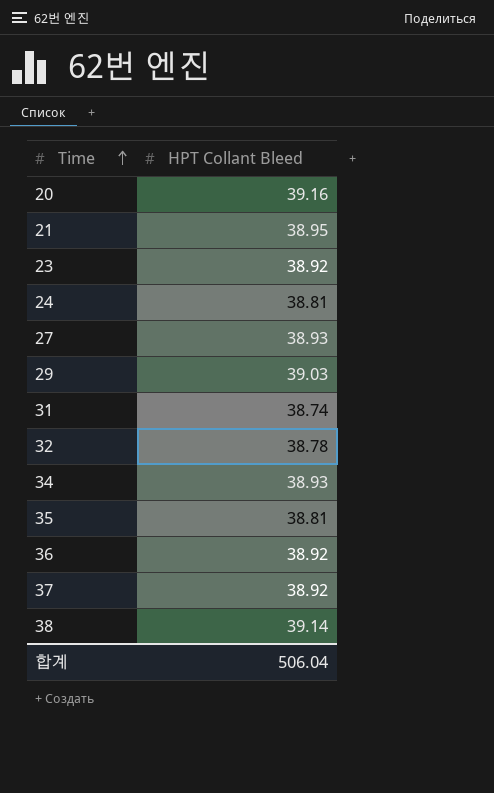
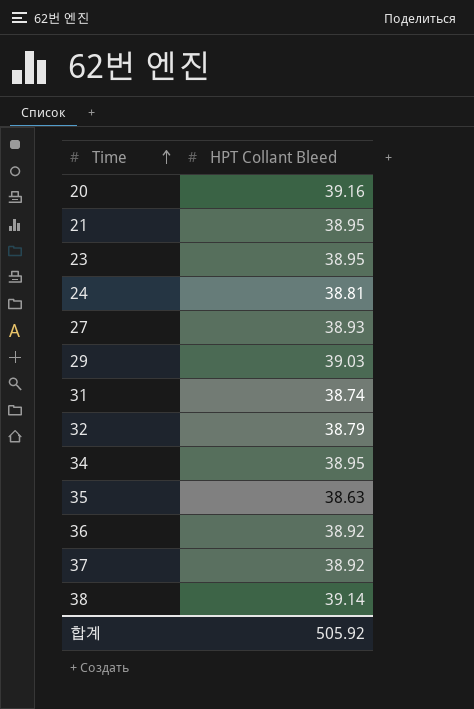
23 | HPT Collant Bleed: 38.92 -> 38.95
32 | HPT Collant Bleed: 38.78 -> 38.79
34 | HPT Collant Bleed: 38.93 -> 38.95
35 | HPT Collant Bleed: 38.81 -> 38.63
합계 | HPT Collant Bleed: 506.04 -> 505.92

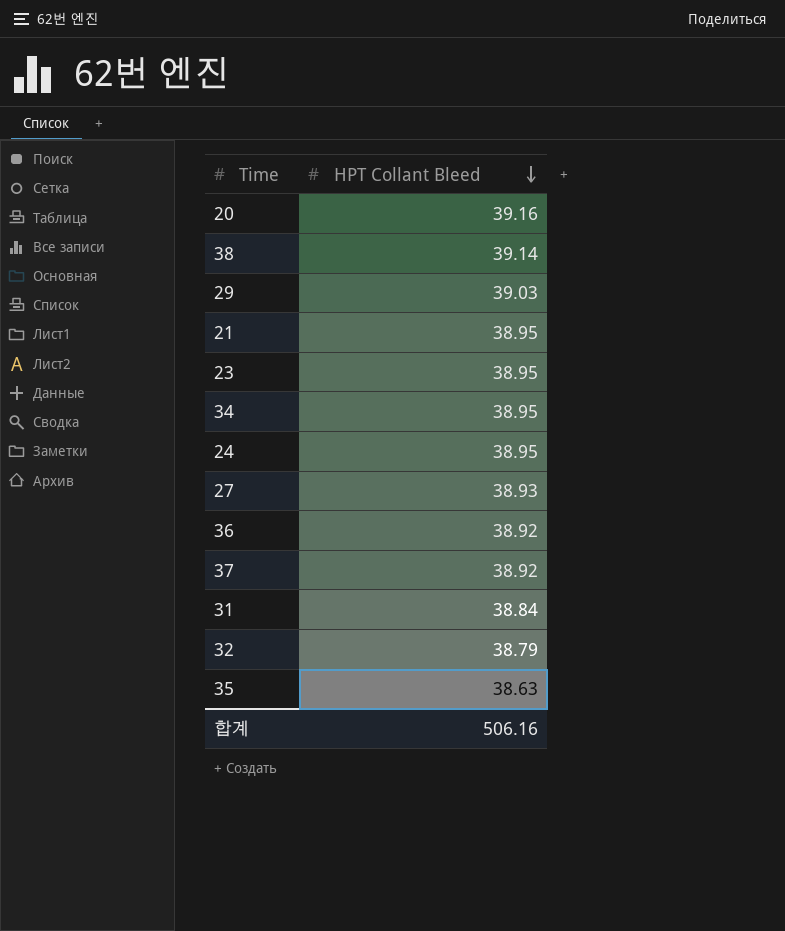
row order: Time ascending -> HPT Collant Bleed descending
24 | HPT Collant Bleed: 38.81 -> 38.95
31 | HPT Collant Bleed: 38.74 -> 38.84
합계 | HPT Collant Bleed: 505.92 -> 506.16

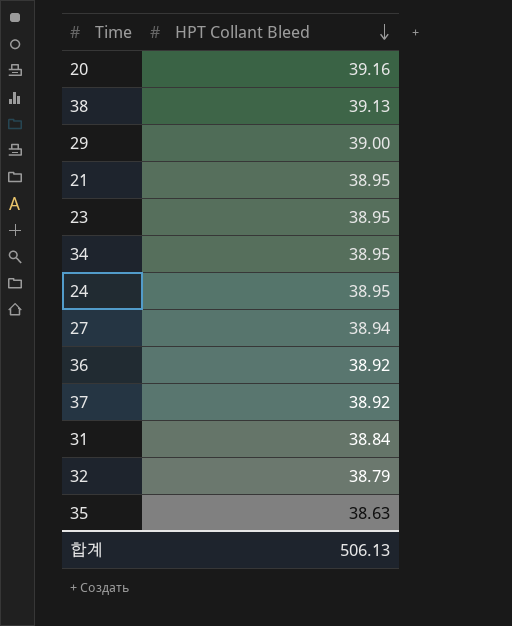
38 | HPT Collant Bleed: 39.14 -> 39.13
29 | HPT Collant Bleed: 39.03 -> 39.00
27 | HPT Collant Bleed: 38.93 -> 38.94
합계 | HPT Collant Bleed: 506.16 -> 506.13

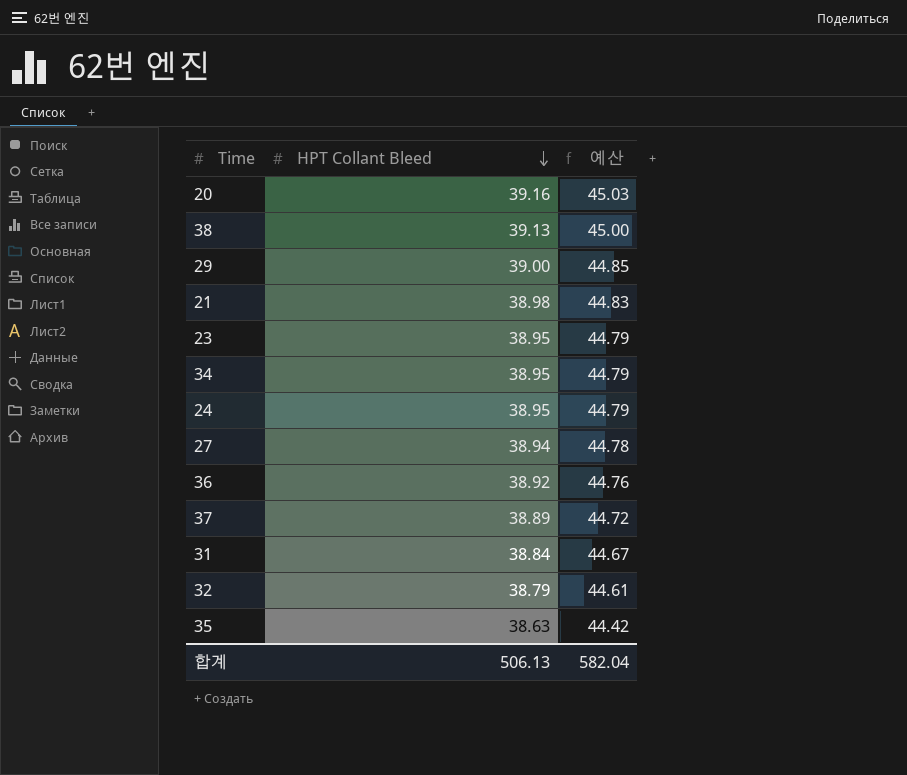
column 예산 | formula: none -> [HPT Collant Bleed] * 1.15
21 | HPT Collant Bleed: 38.95 -> 38.98
37 | HPT Collant Bleed: 38.92 -> 38.89

